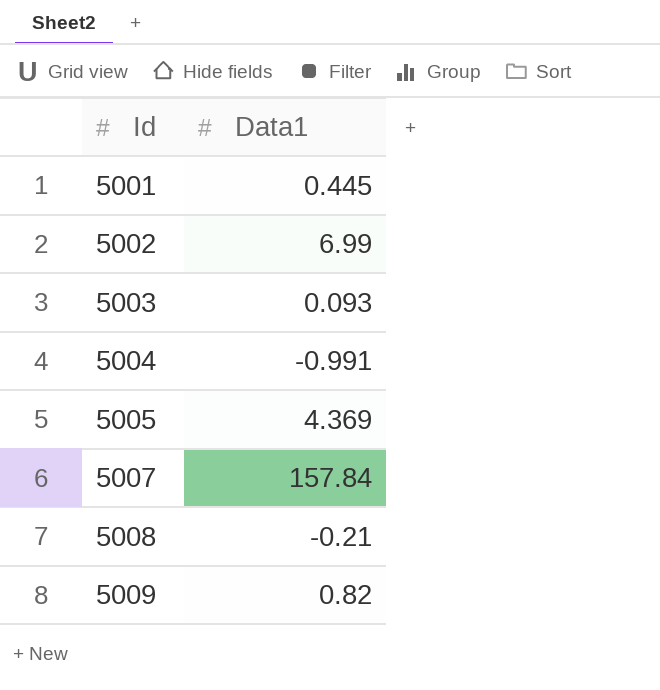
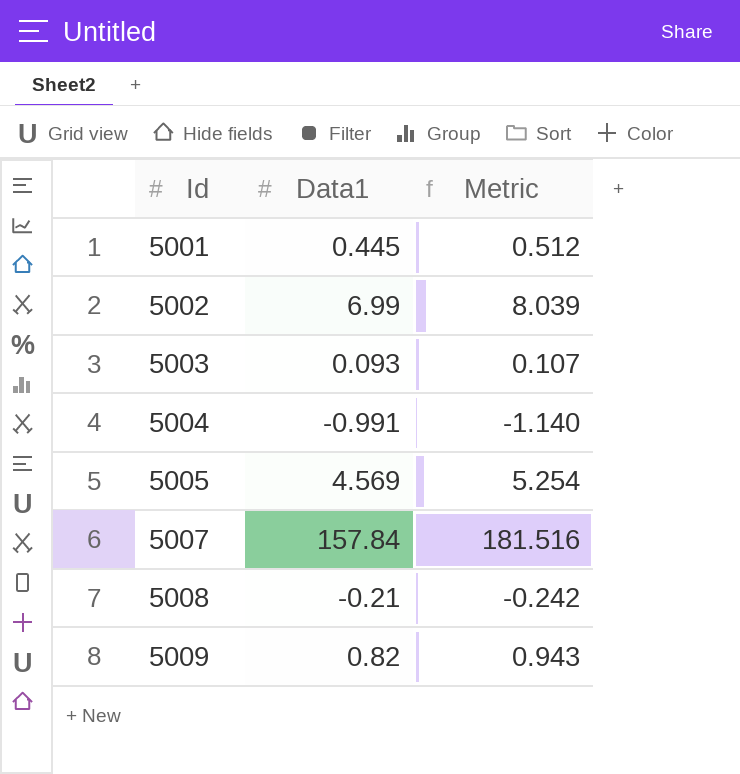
column Metric | formula: none -> [Data1] * 1.15
5005 | Data1: 4.369 -> 4.569

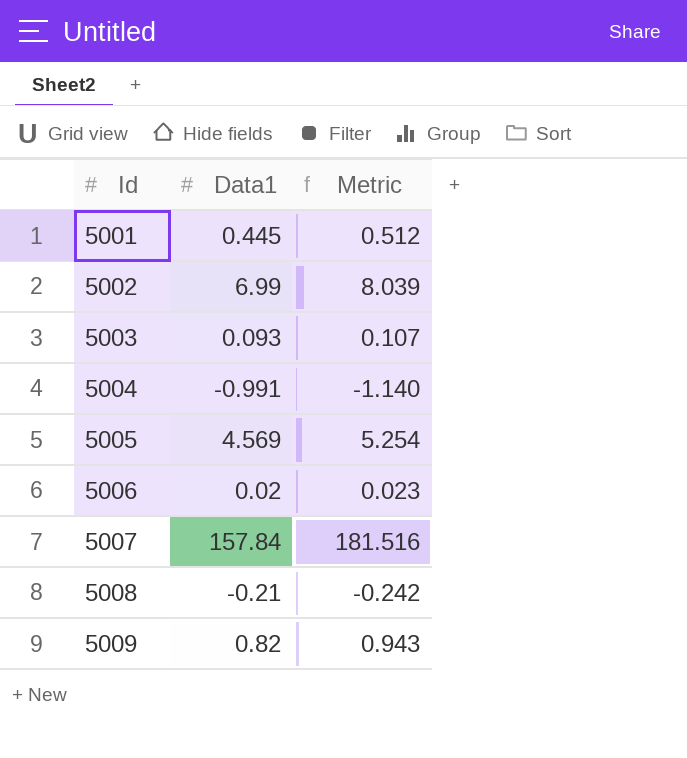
row 5006: none -> 0.02 | 0.023

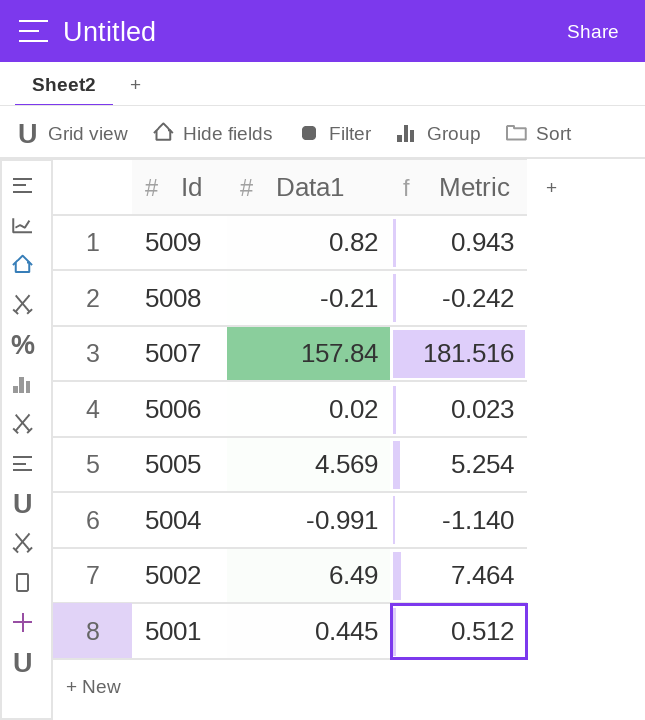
row order: Id ascending -> Id descending
row 5003: 0.093 | 0.107 -> none
5002 | Data1: 6.99 -> 6.49
5002 | Metric: 8.039 -> 7.464

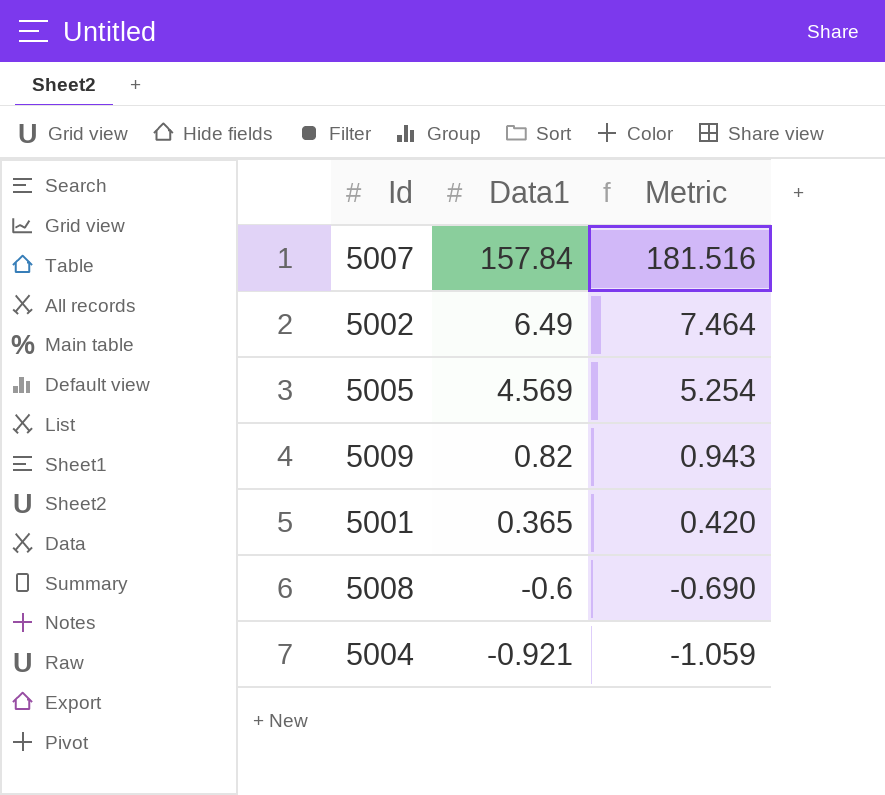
row order: Id descending -> Data1 descending
row 5006: 0.02 | 0.023 -> none
5001 | Data1: 0.445 -> 0.365
5001 | Metric: 0.512 -> 0.420
5008 | Data1: -0.21 -> -0.6
5008 | Metric: -0.242 -> -0.690
5004 | Data1: -0.991 -> -0.921
5004 | Metric: -1.140 -> -1.059

